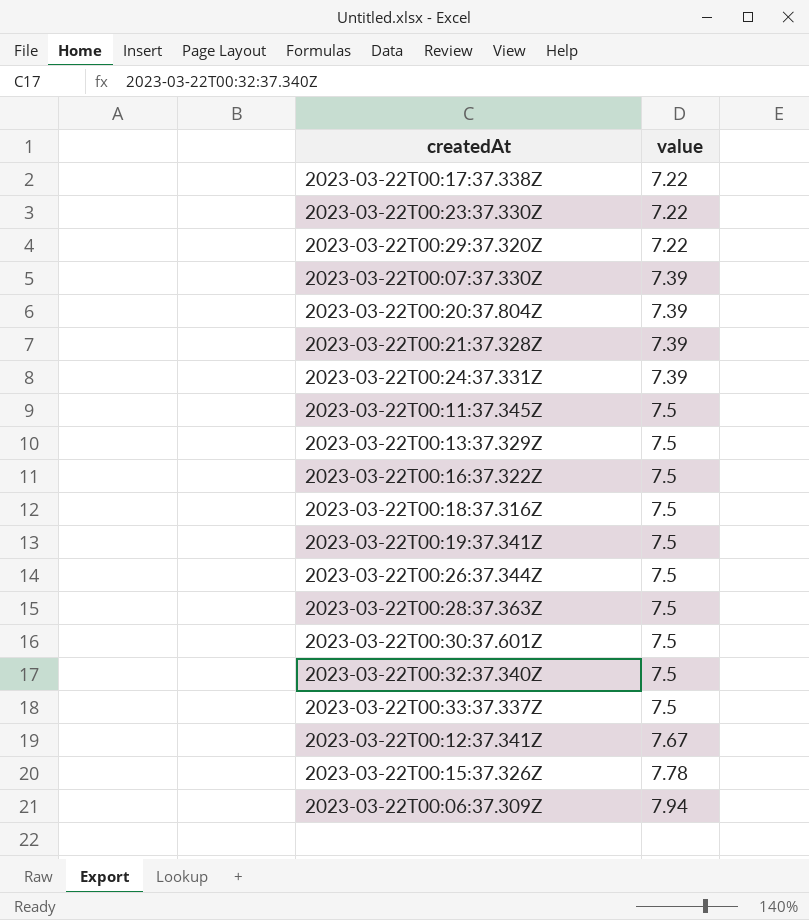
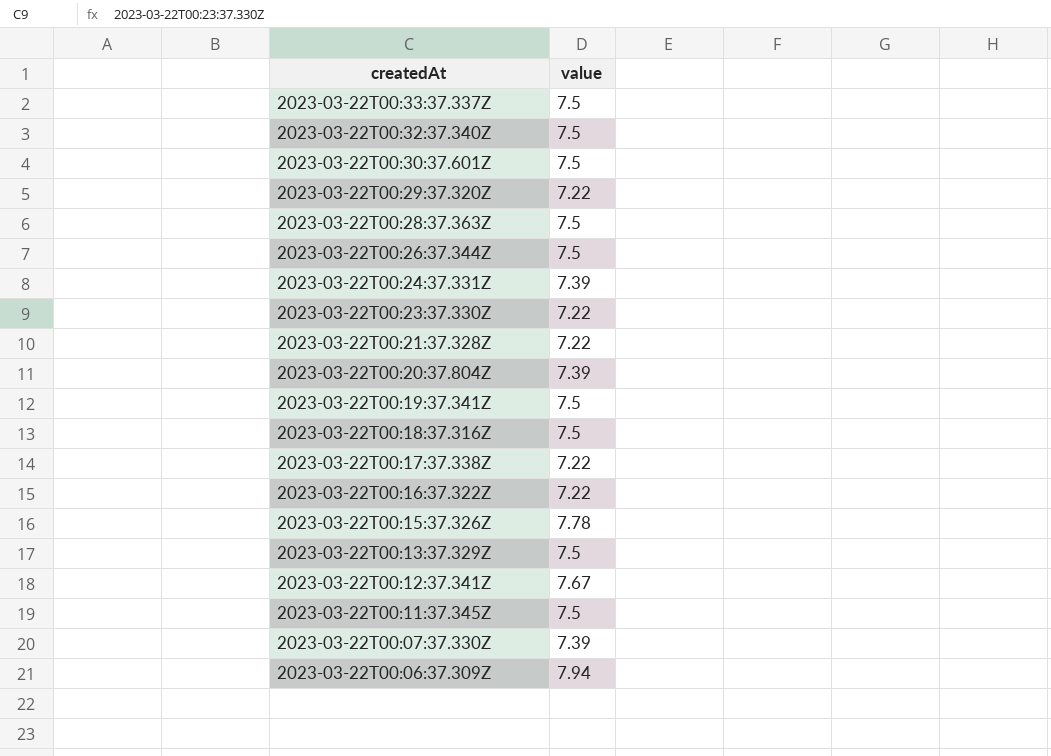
row order: value ascending -> createdAt descending
2023-03-22T00:21:37.328Z | value: 7.39 -> 7.22
2023-03-22T00:16:37.322Z | value: 7.5 -> 7.22

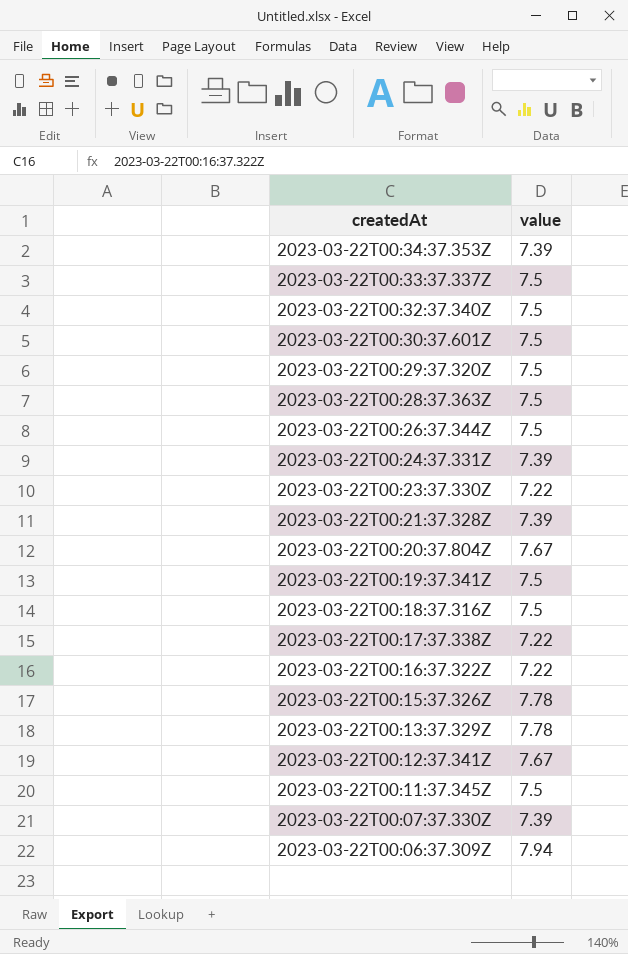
row 2023-03-22T00:34:37.353Z: none -> 7.39
2023-03-22T00:29:37.320Z | value: 7.22 -> 7.5
2023-03-22T00:21:37.328Z | value: 7.22 -> 7.39
2023-03-22T00:20:37.804Z | value: 7.39 -> 7.67
2023-03-22T00:13:37.329Z | value: 7.5 -> 7.78

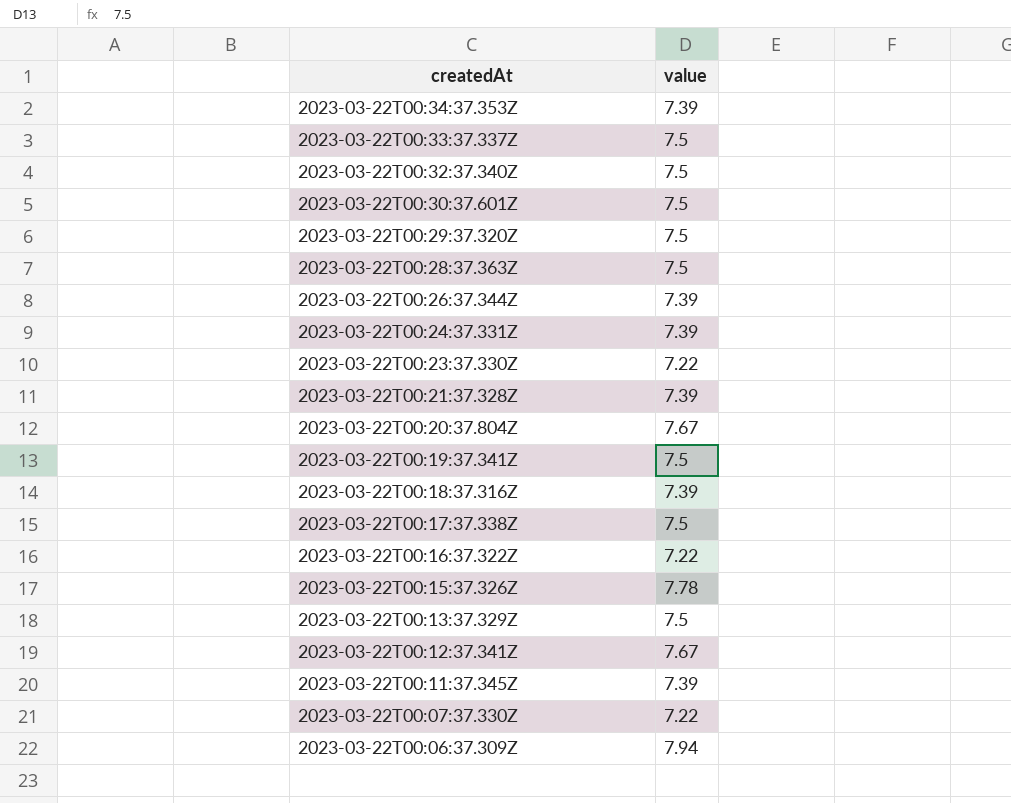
2023-03-22T00:26:37.344Z | value: 7.5 -> 7.39
2023-03-22T00:18:37.316Z | value: 7.5 -> 7.39
2023-03-22T00:17:37.338Z | value: 7.22 -> 7.5
2023-03-22T00:13:37.329Z | value: 7.78 -> 7.5
2023-03-22T00:11:37.345Z | value: 7.5 -> 7.39
2023-03-22T00:07:37.330Z | value: 7.39 -> 7.22

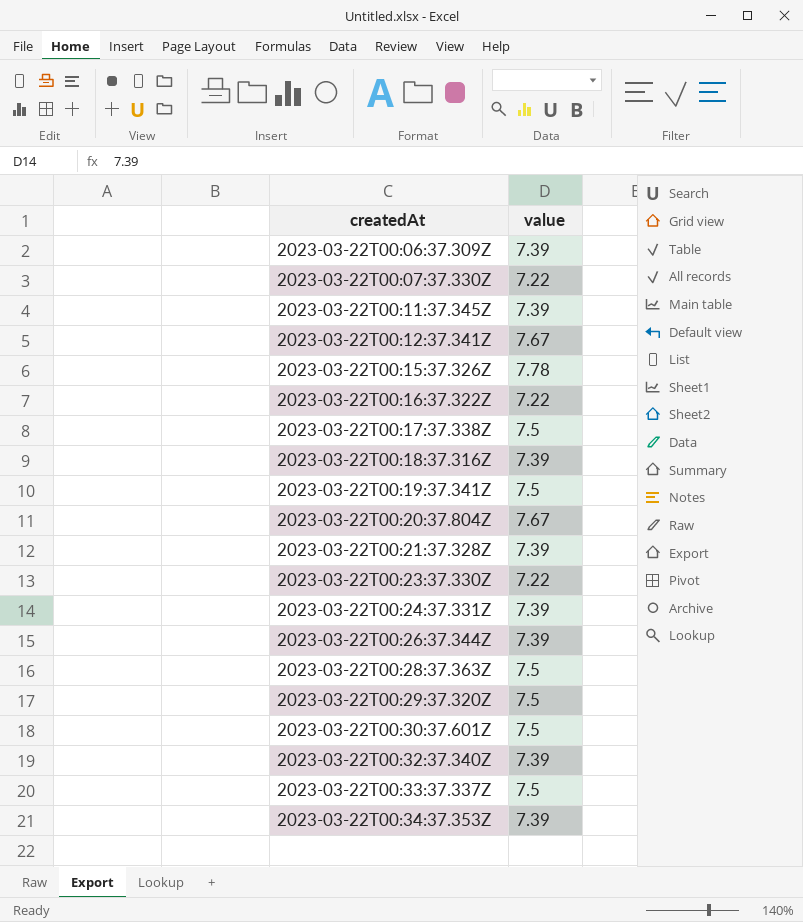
row order: createdAt descending -> createdAt ascending
row 2023-03-22T00:13:37.329Z: 7.5 -> none
2023-03-22T00:06:37.309Z | value: 7.94 -> 7.39
2023-03-22T00:32:37.340Z | value: 7.5 -> 7.39

